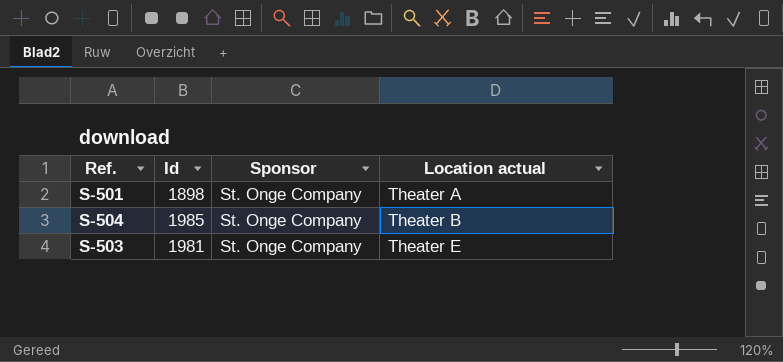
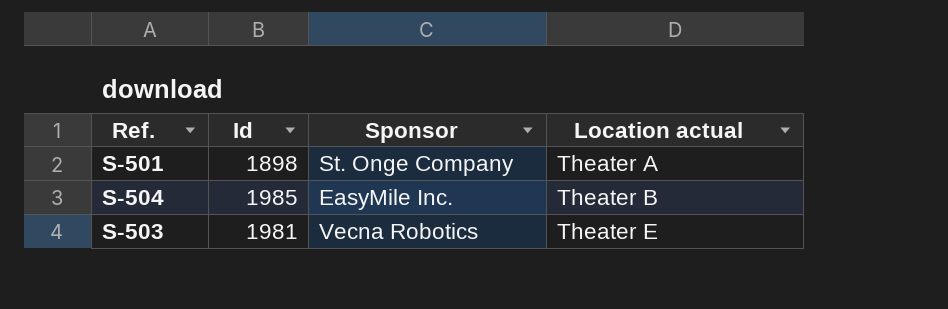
S-504 | Sponsor: St. Onge Company -> EasyMile Inc.
S-503 | Sponsor: St. Onge Company -> Vecna Robotics

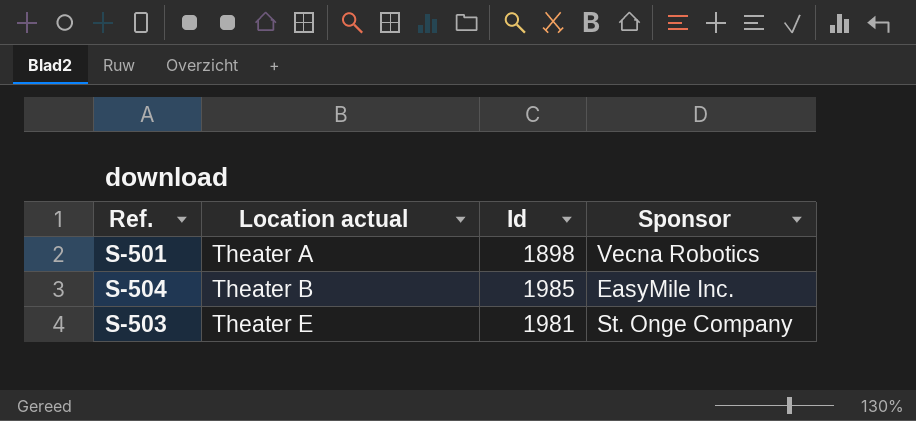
column Location actual | position: 4 -> 2
S-501 | Sponsor: St. Onge Company -> Vecna Robotics
S-503 | Sponsor: Vecna Robotics -> St. Onge Company

